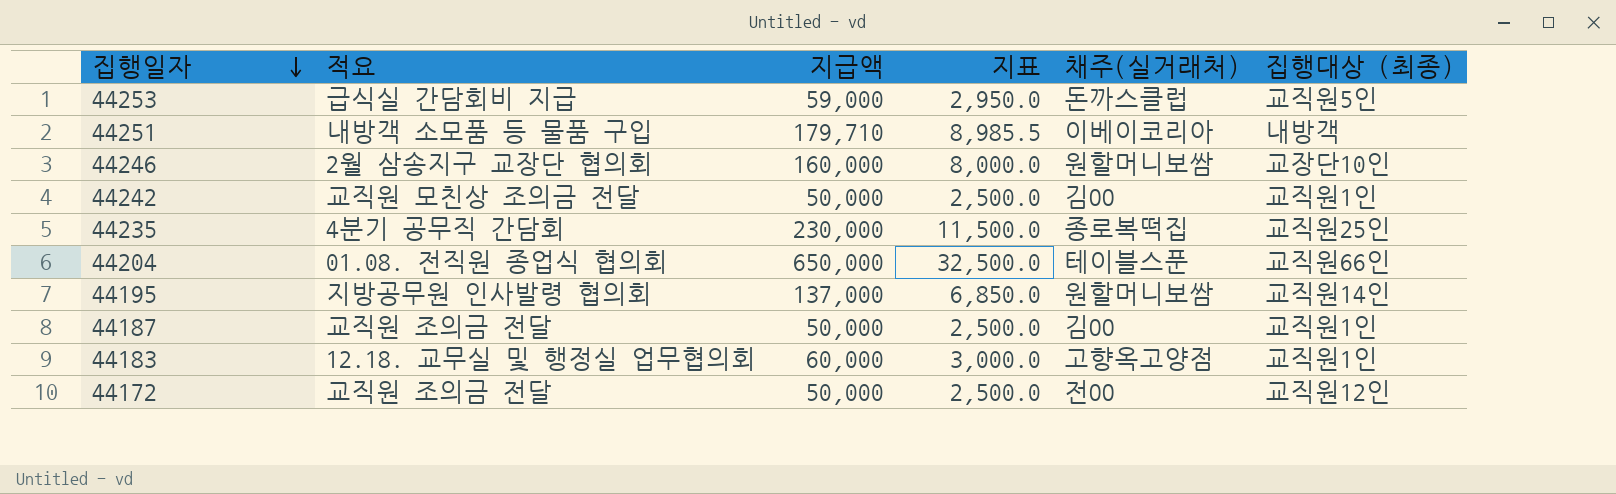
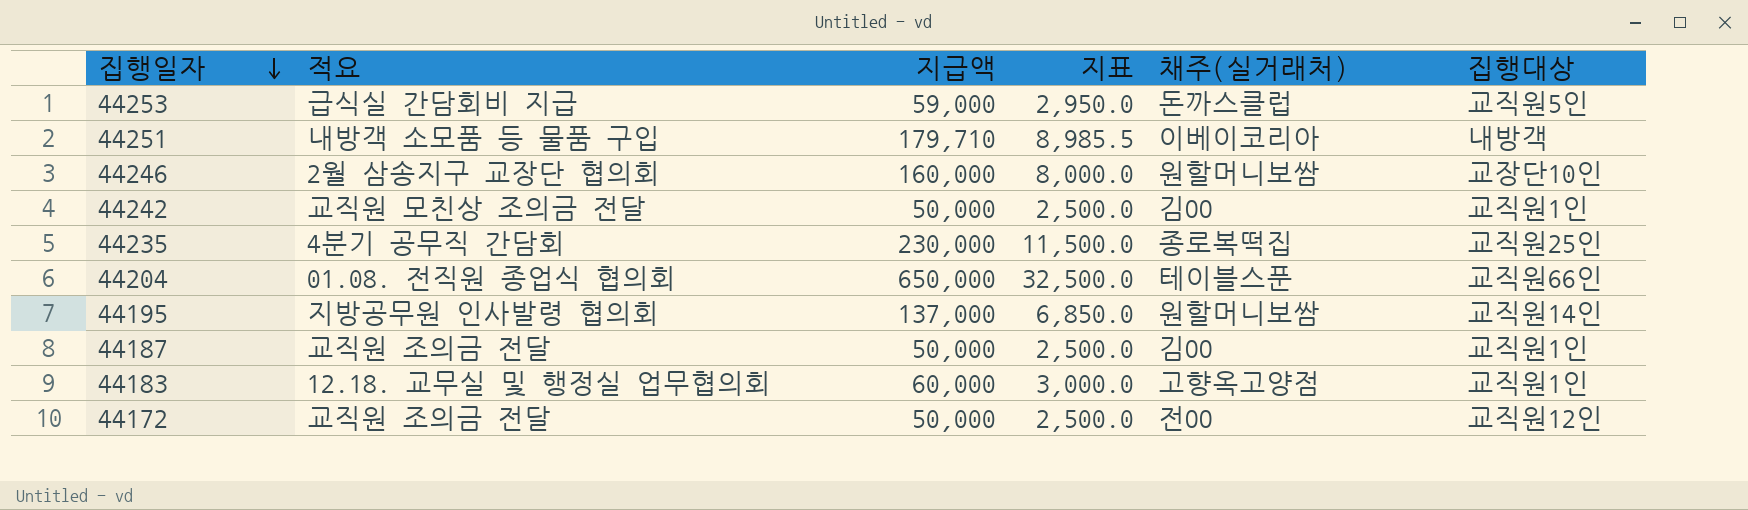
column name: 집행대상 (최종) -> 집행대상

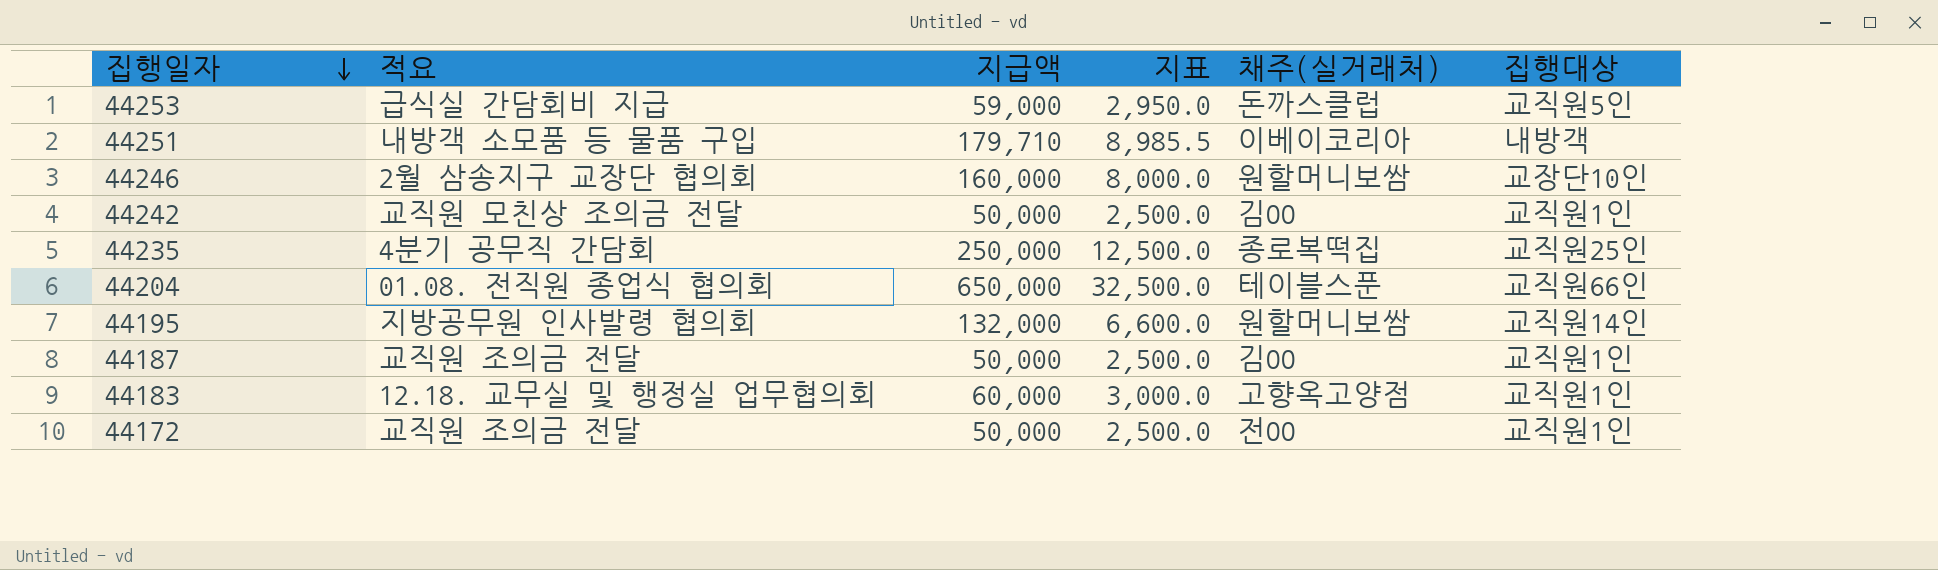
44235 | 지급액: 230,000 -> 250,000
44235 | 지표: 11,500.0 -> 12,500.0
44195 | 지급액: 137,000 -> 132,000
44195 | 지표: 6,850.0 -> 6,600.0
44172 | 집행대상: 교직원12인 -> 교직원1인

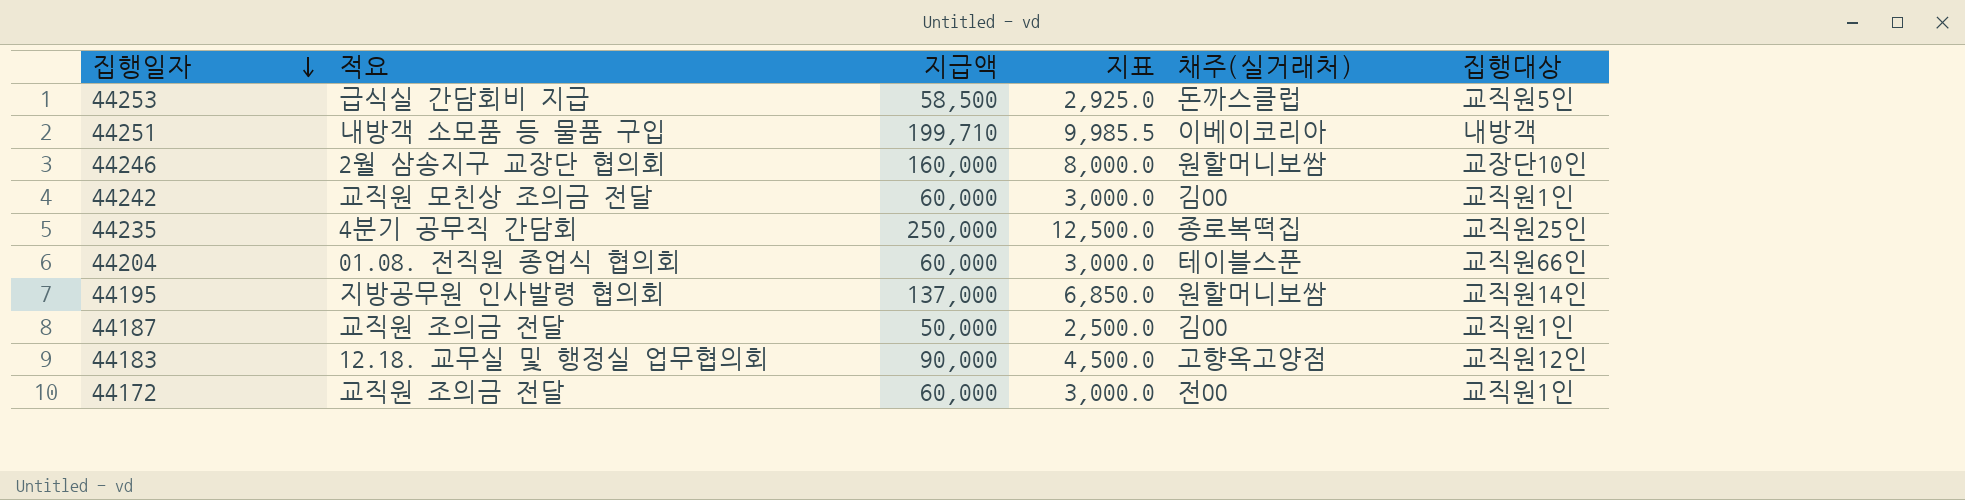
44253 | 지급액: 59,000 -> 58,500
44253 | 지표: 2,950.0 -> 2,925.0
44251 | 지급액: 179,710 -> 199,710
44251 | 지표: 8,985.5 -> 9,985.5
44242 | 지급액: 50,000 -> 60,000
44242 | 지표: 2,500.0 -> 3,000.0
44204 | 지급액: 650,000 -> 60,000
44204 | 지표: 32,500.0 -> 3,000.0
44195 | 지급액: 132,000 -> 137,000
44195 | 지표: 6,600.0 -> 6,850.0
44183 | 지급액: 60,000 -> 90,000
44183 | 지표: 3,000.0 -> 4,500.0
44183 | 집행대상: 교직원1인 -> 교직원12인
44172 | 지급액: 50,000 -> 60,000
44172 | 지표: 2,500.0 -> 3,000.0

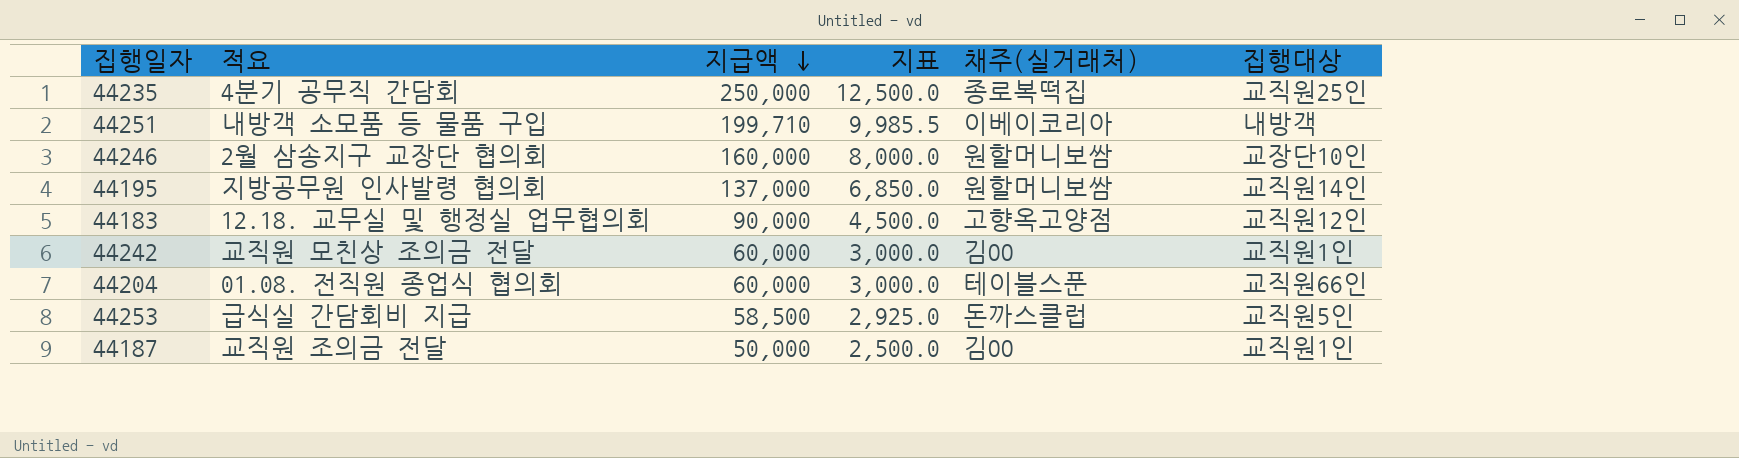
row order: 집행일자 descending -> 지급액 descending
row 44172: 교직원 조의금 전달 | 60,000 | 3,000.0 | 전OO | 교직원1인 -> none

